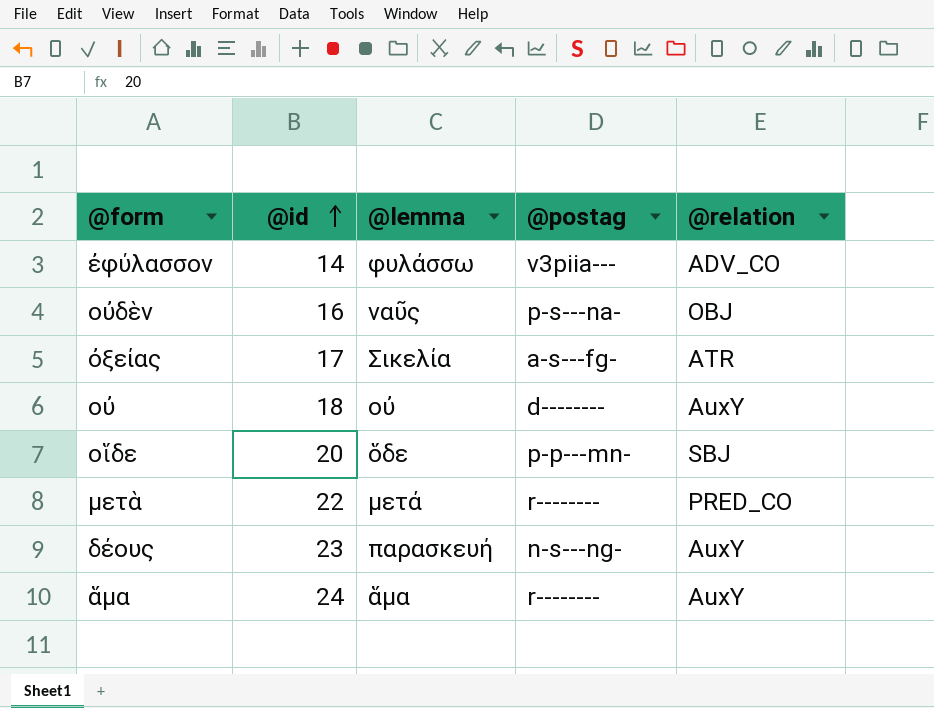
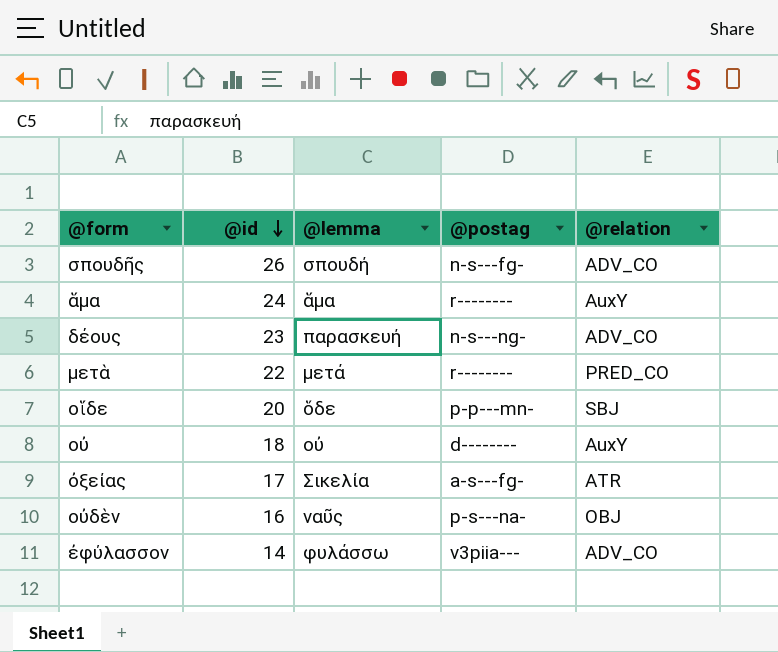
row order: @id ascending -> @id descending
row σπουδῆς: none -> 26 | σπουδή | n-s---fg- | ADV_CO
δέους | @relation: AuxY -> ADV_CO

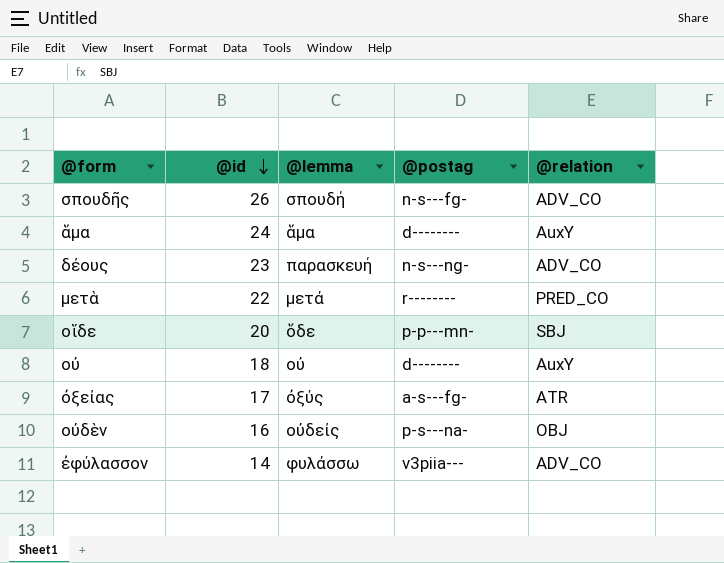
ἅμα | @postag: r-------- -> d--------
ὀξείας | @lemma: Σικελία -> ὀξύς
οὐδὲν | @lemma: ναῦς -> οὐδείς

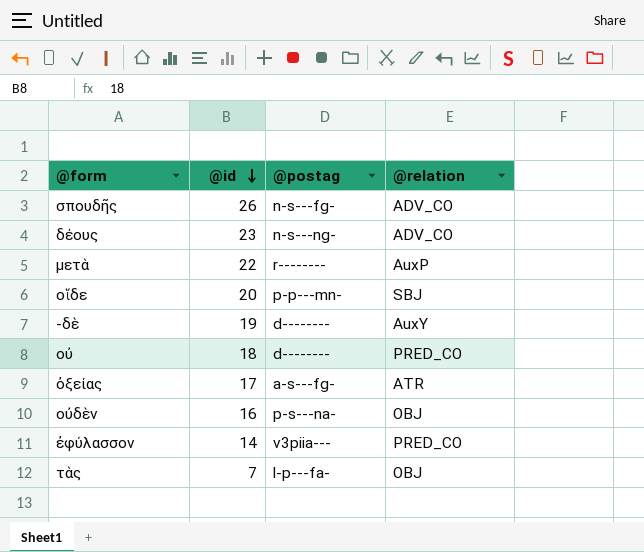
column @lemma | position: 3 -> none
row ἅμα: 24 | ἅμα | d-------- | AuxY -> none
μετὰ | @relation: PRED_CO -> AuxP
row -δὲ: none -> 19 | d-------- | AuxY
οὐ | @relation: AuxY -> PRED_CO
ἐφύλασσον | @relation: ADV_CO -> PRED_CO
row τὰς: none -> 7 | l-p---fa- | OBJ

